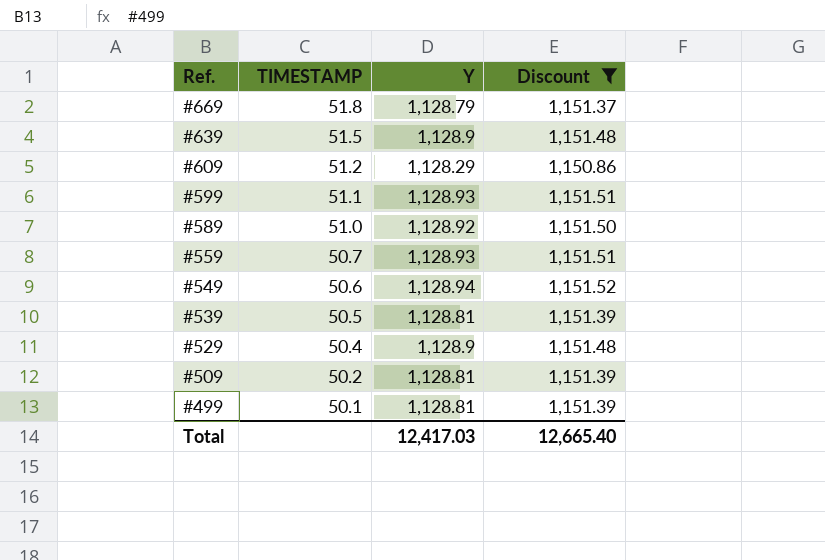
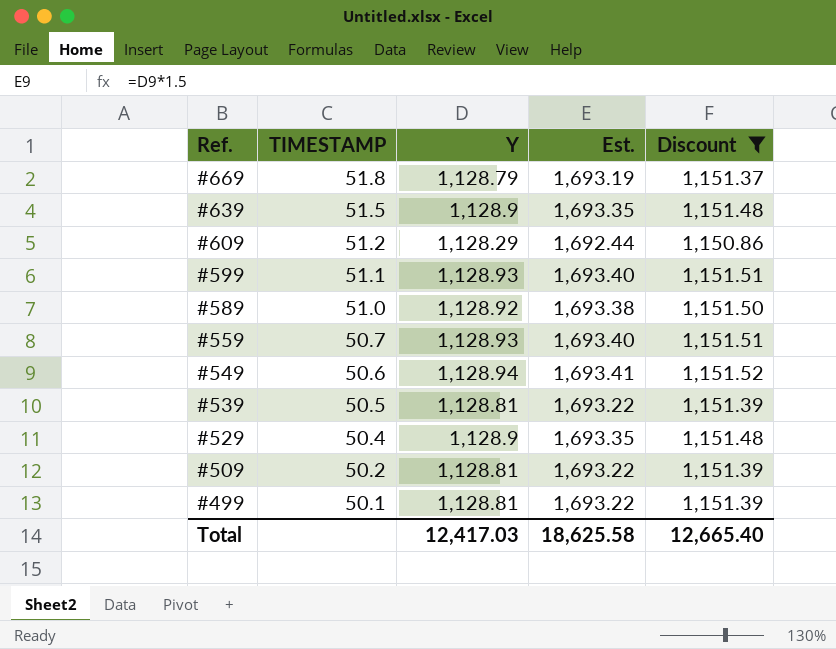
column Est. | formula: none -> [Y] * 1.5

